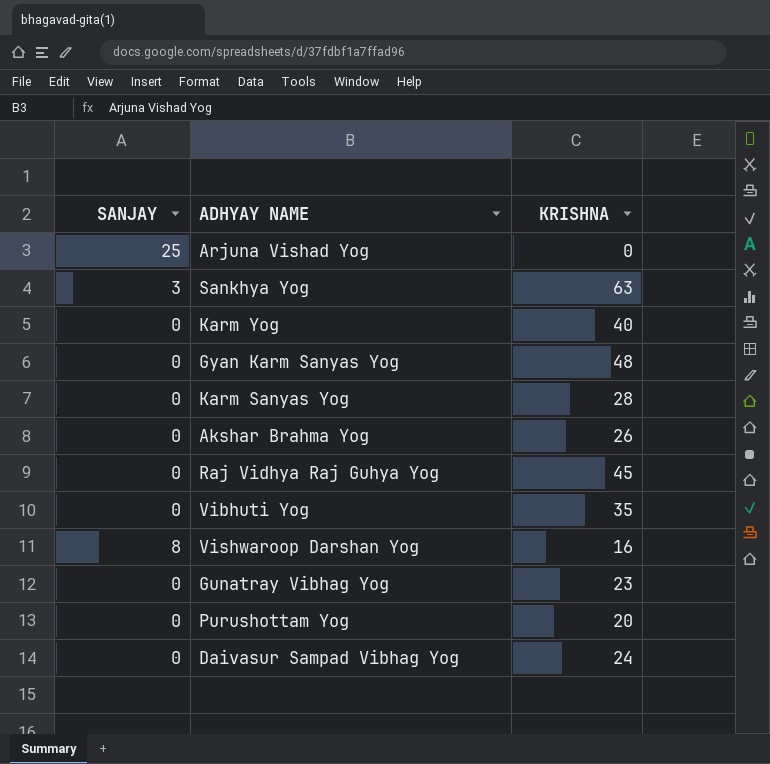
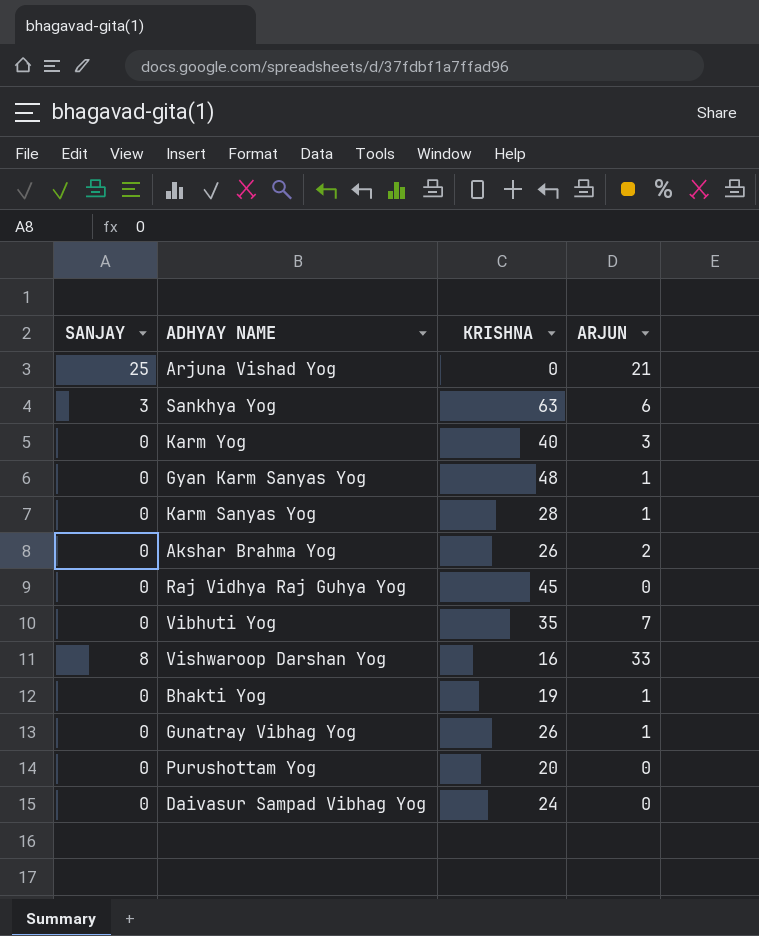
column ARJUN | position: none -> 4
row Bhakti Yog: none -> 0 | 19 | 1
Gunatray Vibhag Yog | KRISHNA: 23 -> 26

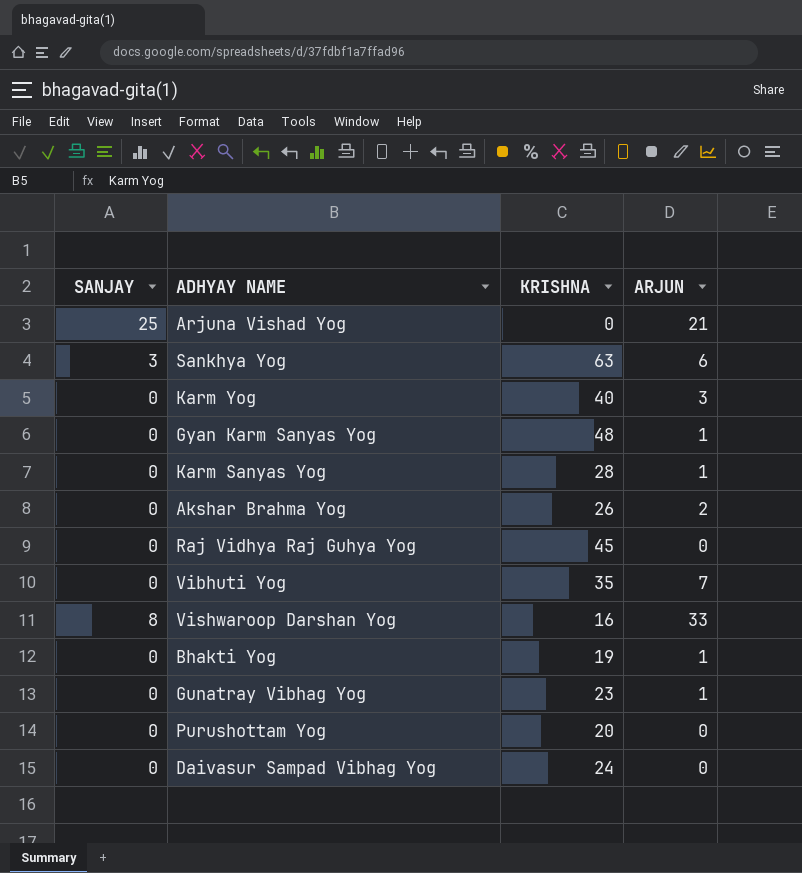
Gunatray Vibhag Yog | KRISHNA: 26 -> 23

